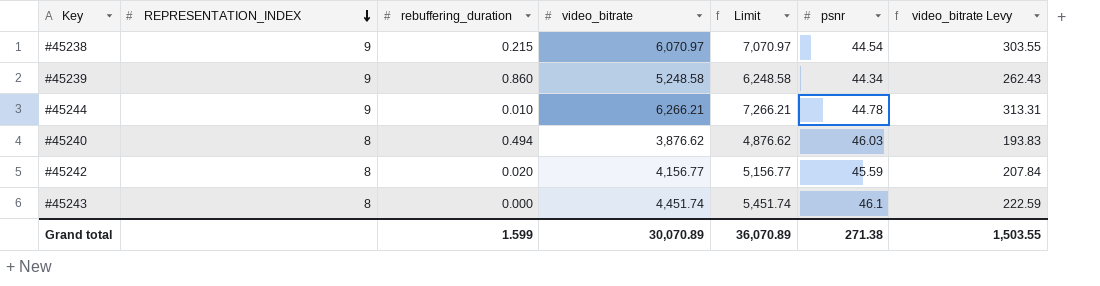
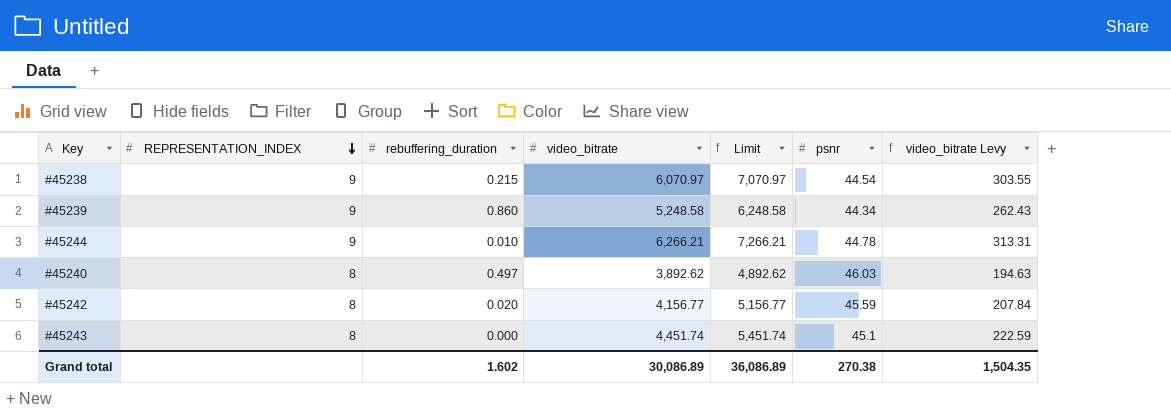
#45240 | rebuffering_duration: 0.494 -> 0.497
#45240 | video_bitrate: 3,876.62 -> 3,892.62
#45240 | Limit: 4,876.62 -> 4,892.62
#45240 | video_bitrate Levy: 193.83 -> 194.63
#45243 | psnr: 46.1 -> 45.1
Grand total | rebuffering_duration: 1.599 -> 1.602
Grand total | video_bitrate: 30,070.89 -> 30,086.89
Grand total | Limit: 36,070.89 -> 36,086.89
Grand total | psnr: 271.38 -> 270.38
Grand total | video_bitrate Levy: 1,503.55 -> 1,504.35

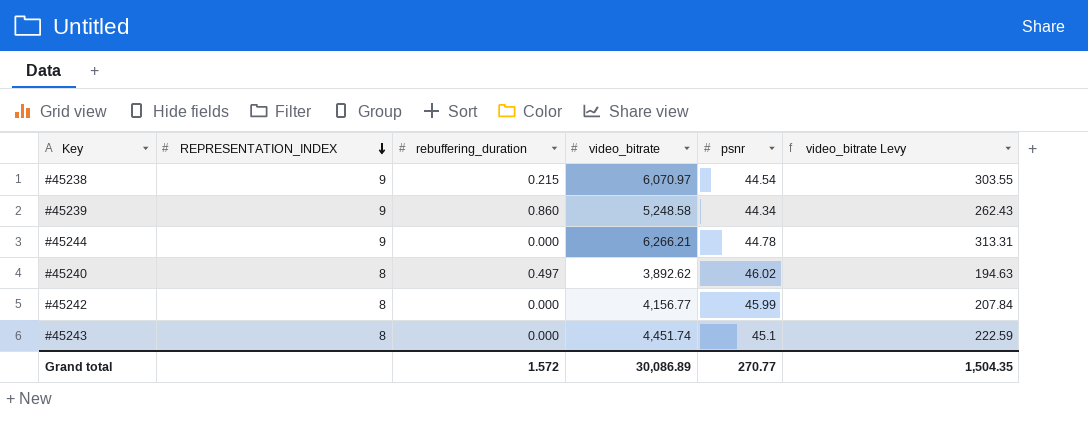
column Limit | formula: [video_bitrate] + 1000 -> none
#45244 | rebuffering_duration: 0.010 -> 0.000
#45240 | psnr: 46.03 -> 46.02
#45242 | rebuffering_duration: 0.020 -> 0.000
#45242 | psnr: 45.59 -> 45.99
Grand total | rebuffering_duration: 1.602 -> 1.572
Grand total | psnr: 270.38 -> 270.77

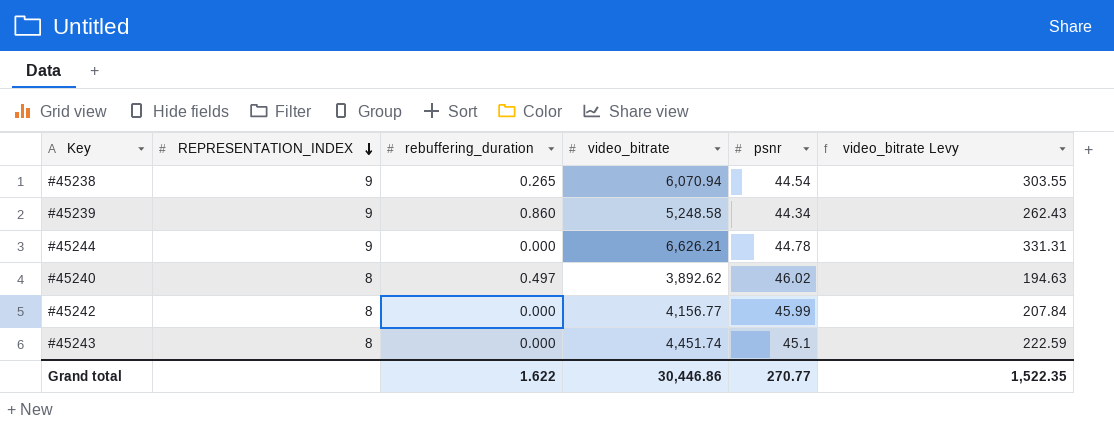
#45238 | rebuffering_duration: 0.215 -> 0.265
#45238 | video_bitrate: 6,070.97 -> 6,070.94
#45244 | video_bitrate: 6,266.21 -> 6,626.21
#45244 | video_bitrate Levy: 313.31 -> 331.31
Grand total | rebuffering_duration: 1.572 -> 1.622
Grand total | video_bitrate: 30,086.89 -> 30,446.86
Grand total | video_bitrate Levy: 1,504.35 -> 1,522.35

